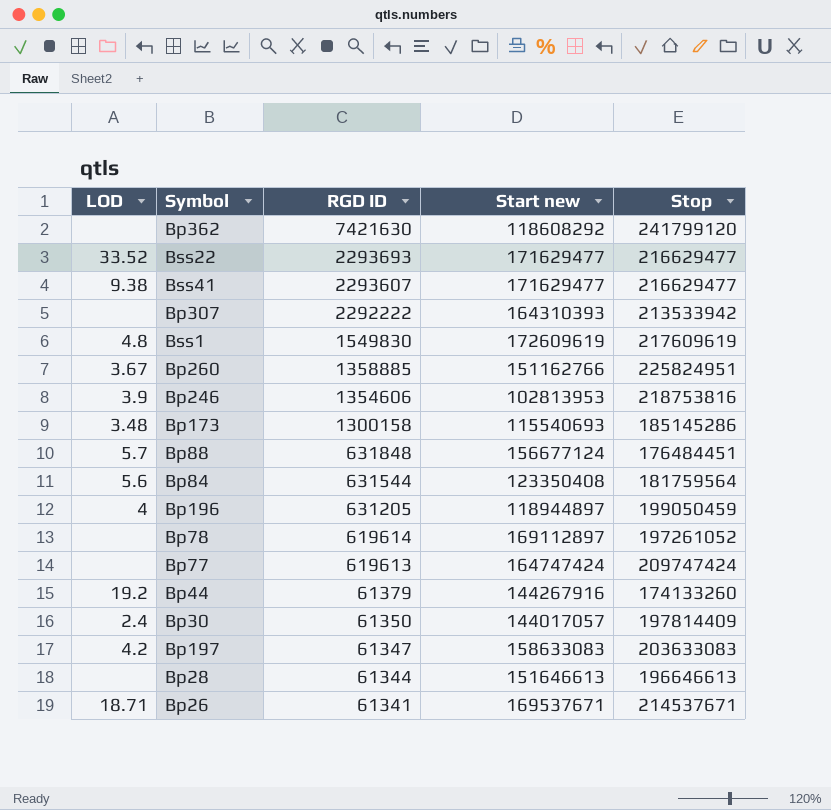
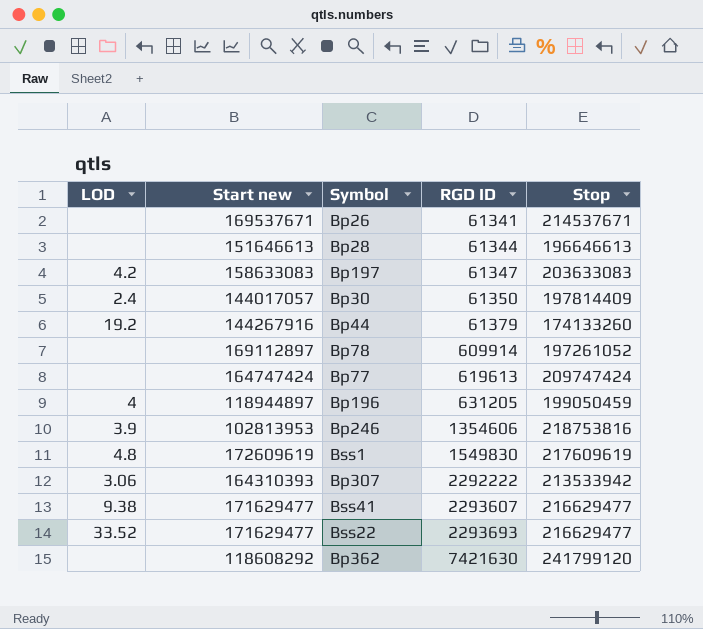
row order: RGD ID descending -> RGD ID ascending
column Start new | position: 4 -> 2
row Bp260: 3.67 | 1358885 | 151162766 | 225824951 -> none
row Bp173: 3.48 | 1300158 | 115540693 | 185145286 -> none
row Bp88: 5.7 | 631848 | 156677124 | 176484451 -> none
row Bp84: 5.6 | 631544 | 123350408 | 181759564 -> none
Bp26 | LOD: 18.71 -> none
Bp78 | RGD ID: 619614 -> 609914
Bp307 | LOD: none -> 3.06

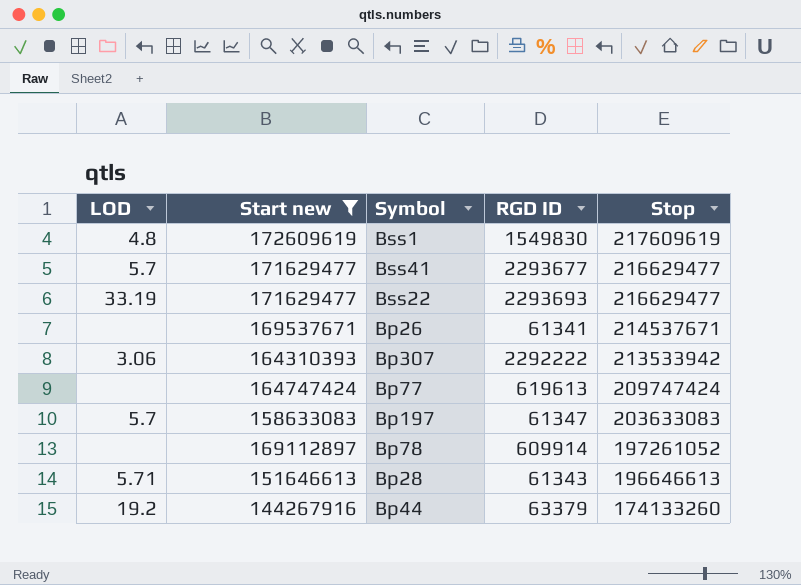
filter: none -> Start new >= 144267916
row order: RGD ID ascending -> Stop descending
Bss41 | LOD: 9.38 -> 5.7
Bss41 | RGD ID: 2293607 -> 2293677
Bss22 | LOD: 33.52 -> 33.19
Bp197 | LOD: 4.2 -> 5.7
Bp28 | LOD: none -> 5.71
Bp28 | RGD ID: 61344 -> 61343
Bp44 | RGD ID: 61379 -> 63379

